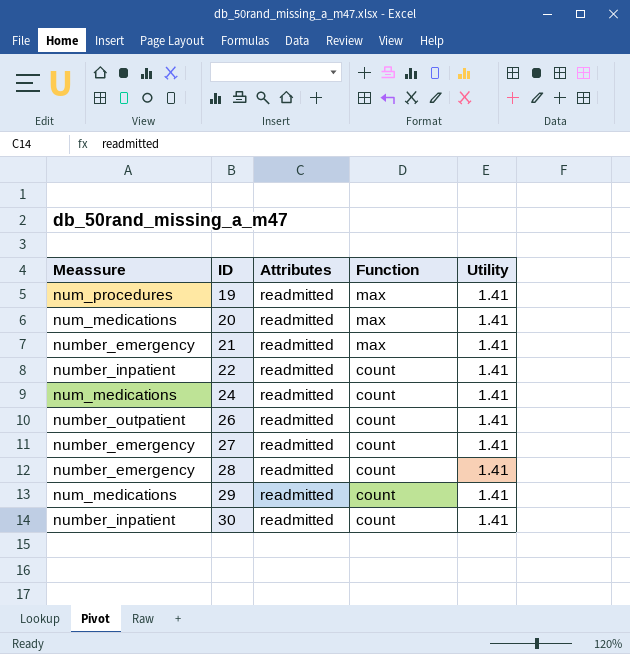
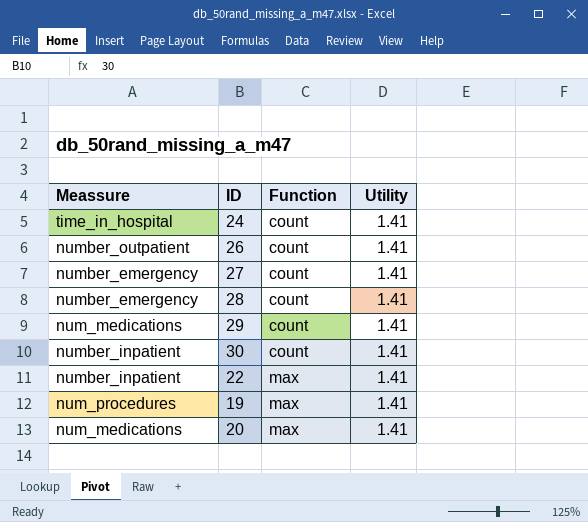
row order: ID ascending -> Function ascending
column Attributes | position: 3 -> none
row 21: number_emergency | readmitted | max | 1.41 -> none
24 | Meassure: num_medications -> time_in_hospital
22 | Function: count -> max

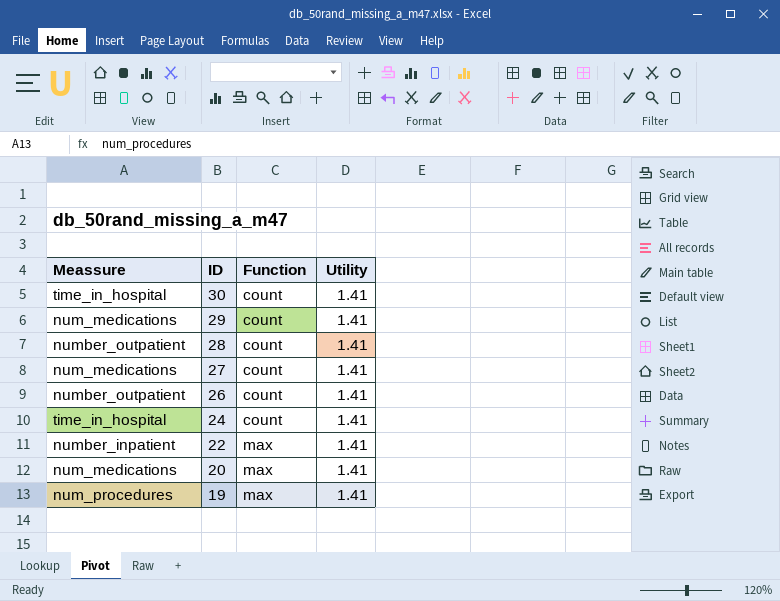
row order: Function ascending -> ID descending
30 | Meassure: number_inpatient -> time_in_hospital
28 | Meassure: number_emergency -> number_outpatient
27 | Meassure: number_emergency -> num_medications

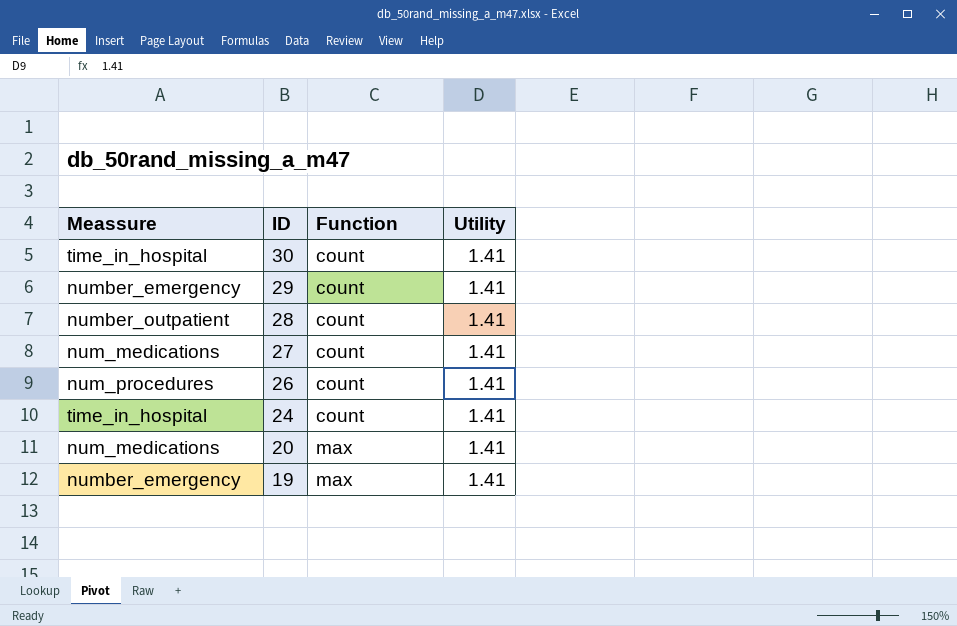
row 22: number_inpatient | max | 1.41 -> none
29 | Meassure: num_medications -> number_emergency
26 | Meassure: number_outpatient -> num_procedures
19 | Meassure: num_procedures -> number_emergency

